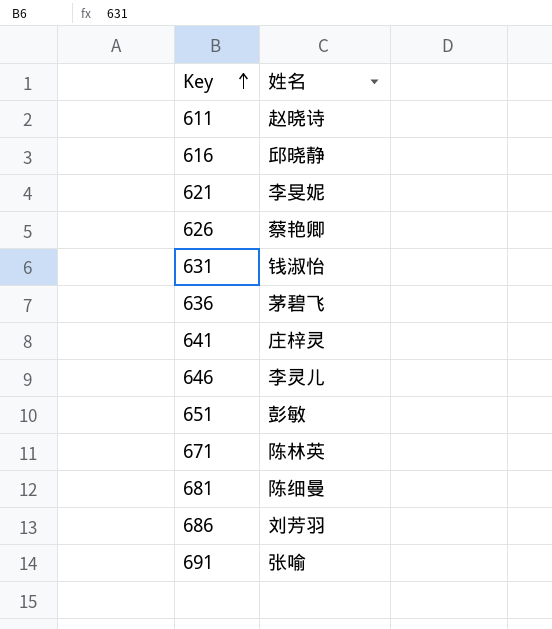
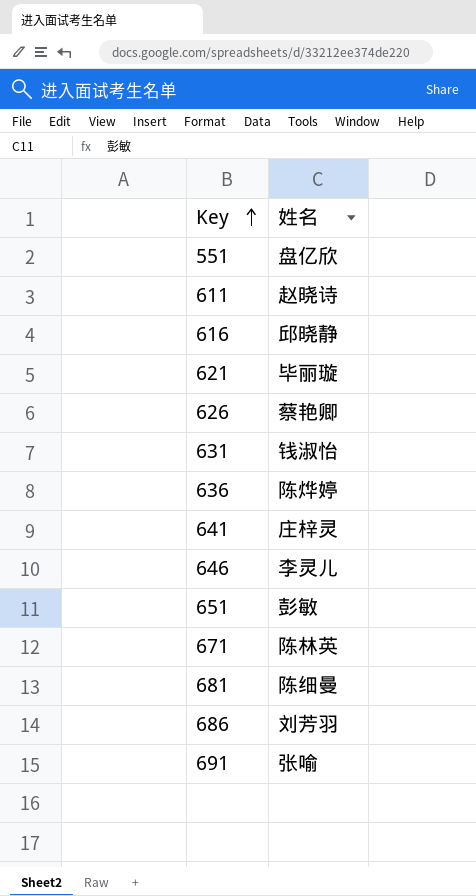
row 551: none -> 盘亿欣
621 | 姓名: 李旻妮 -> 毕丽璇
636 | 姓名: 茅碧飞 -> 陈烨婷

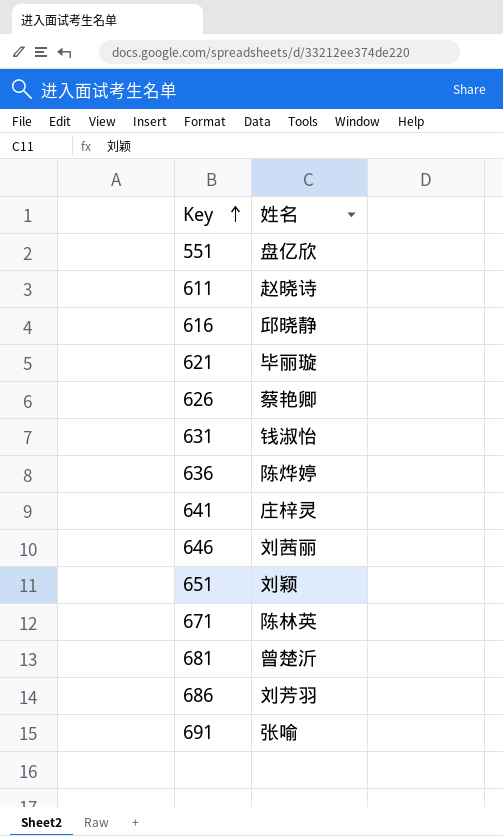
646 | 姓名: 李灵儿 -> 刘茜丽
651 | 姓名: 彭敏 -> 刘颖
681 | 姓名: 陈细曼 -> 曾楚沂

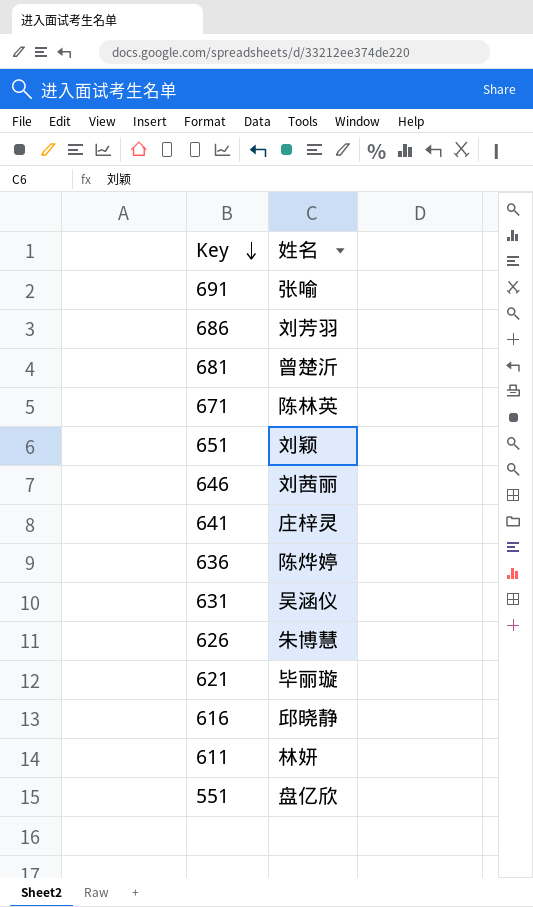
row order: Key ascending -> Key descending
631 | 姓名: 钱淑怡 -> 吴涵仪
626 | 姓名: 蔡艳卿 -> 朱博慧
611 | 姓名: 赵晓诗 -> 林妍

